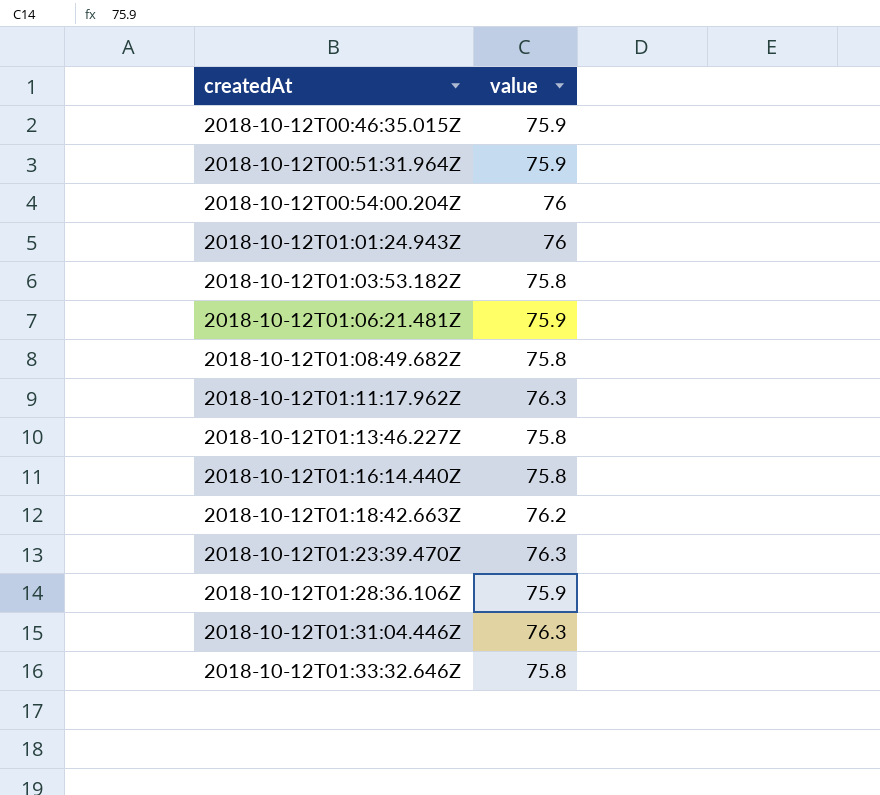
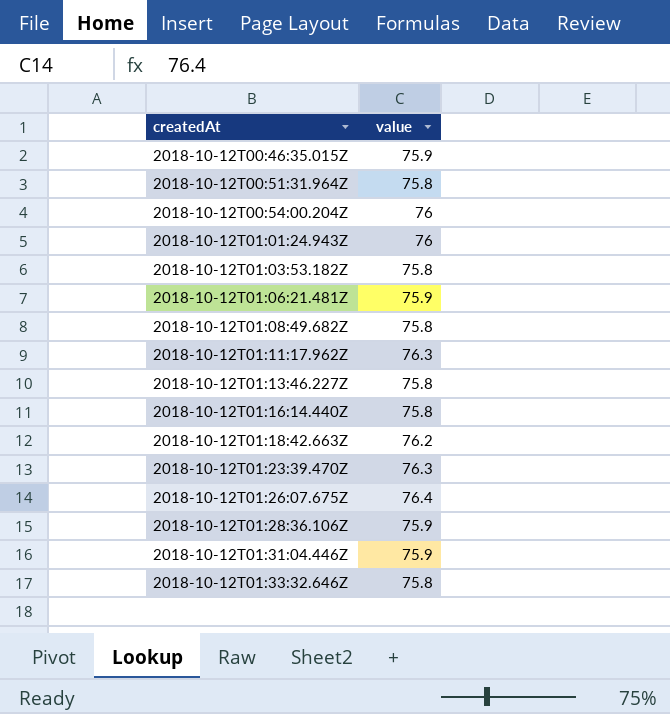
2018-10-12T00:51:31.964Z | value: 75.9 -> 75.8
row 2018-10-12T01:26:07.675Z: none -> 76.4
2018-10-12T01:31:04.446Z | value: 76.3 -> 75.9

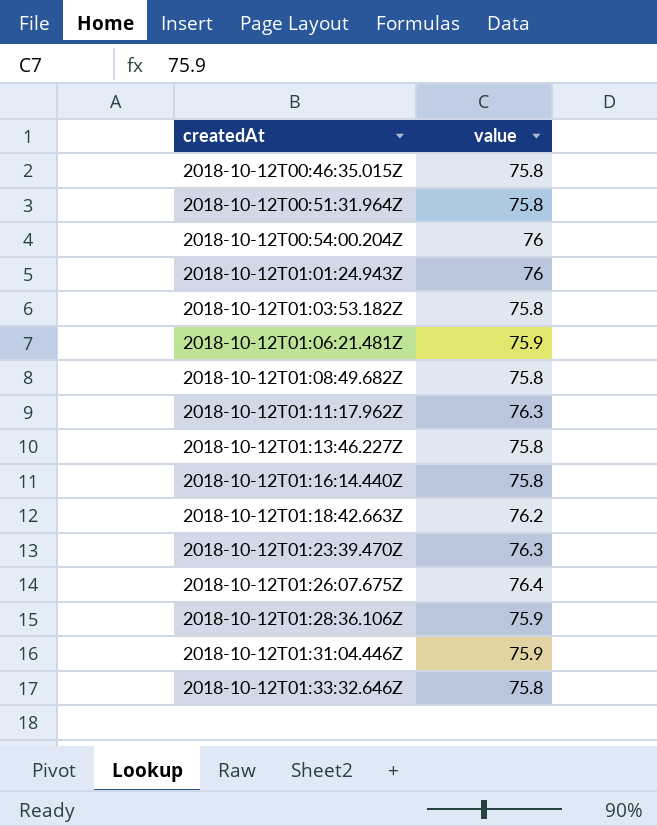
2018-10-12T00:46:35.015Z | value: 75.9 -> 75.8

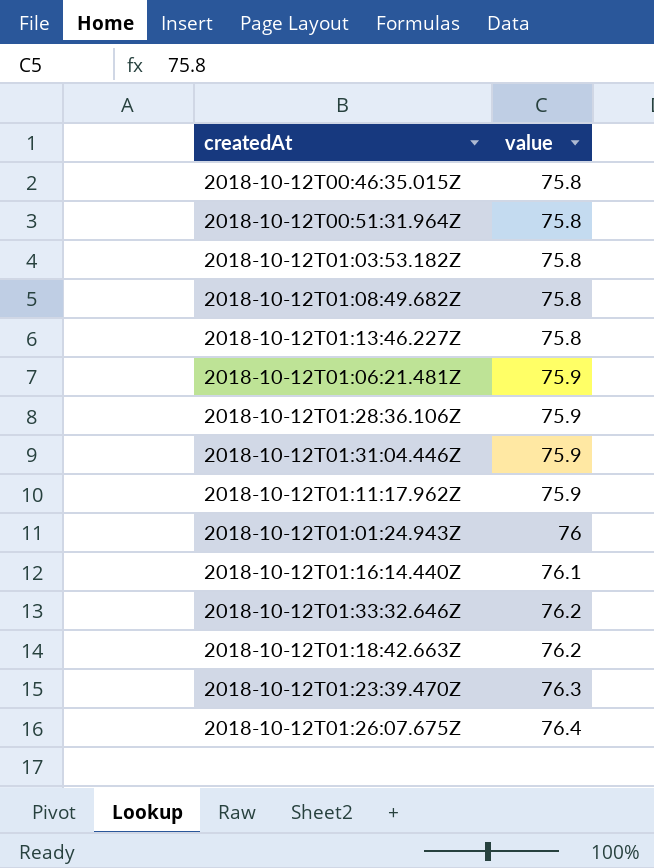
row order: createdAt ascending -> value ascending
row 2018-10-12T00:54:00.204Z: 76 -> none
2018-10-12T01:11:17.962Z | value: 76.3 -> 75.9
2018-10-12T01:16:14.440Z | value: 75.8 -> 76.1
2018-10-12T01:33:32.646Z | value: 75.8 -> 76.2

